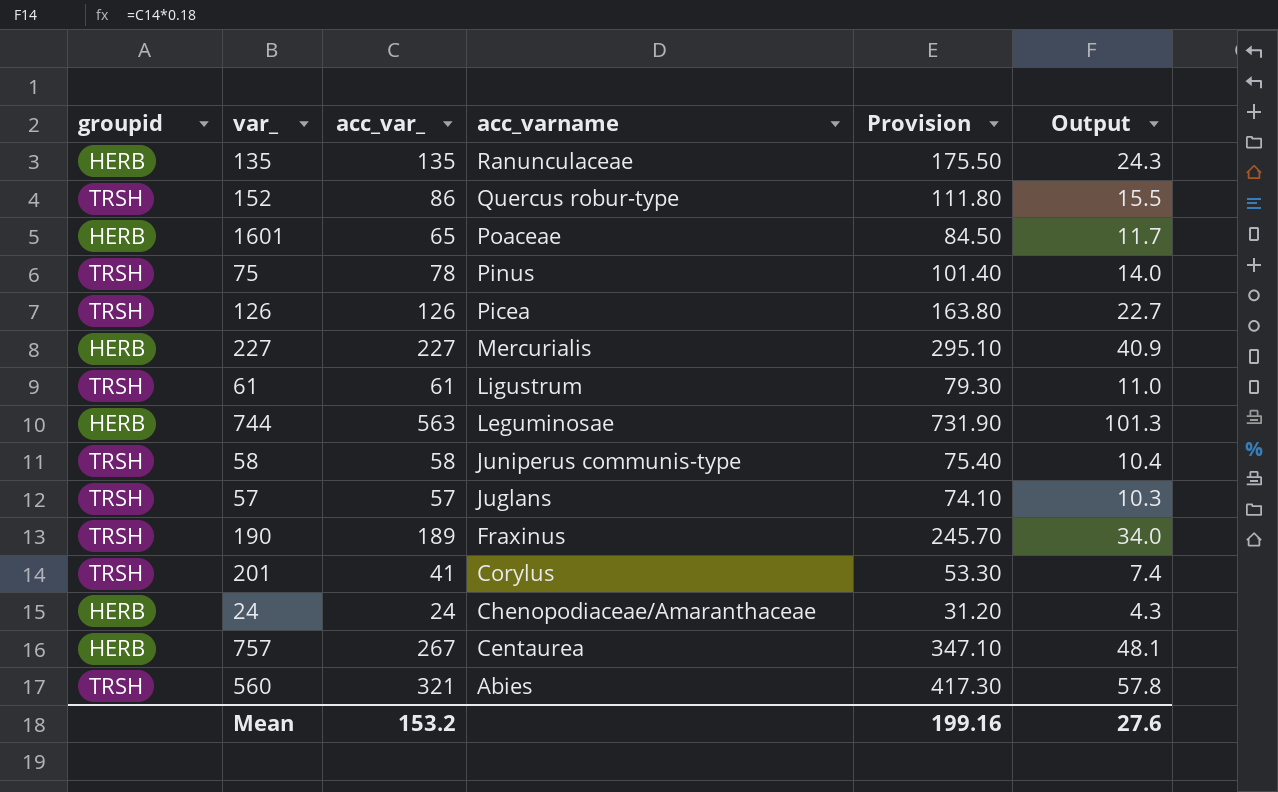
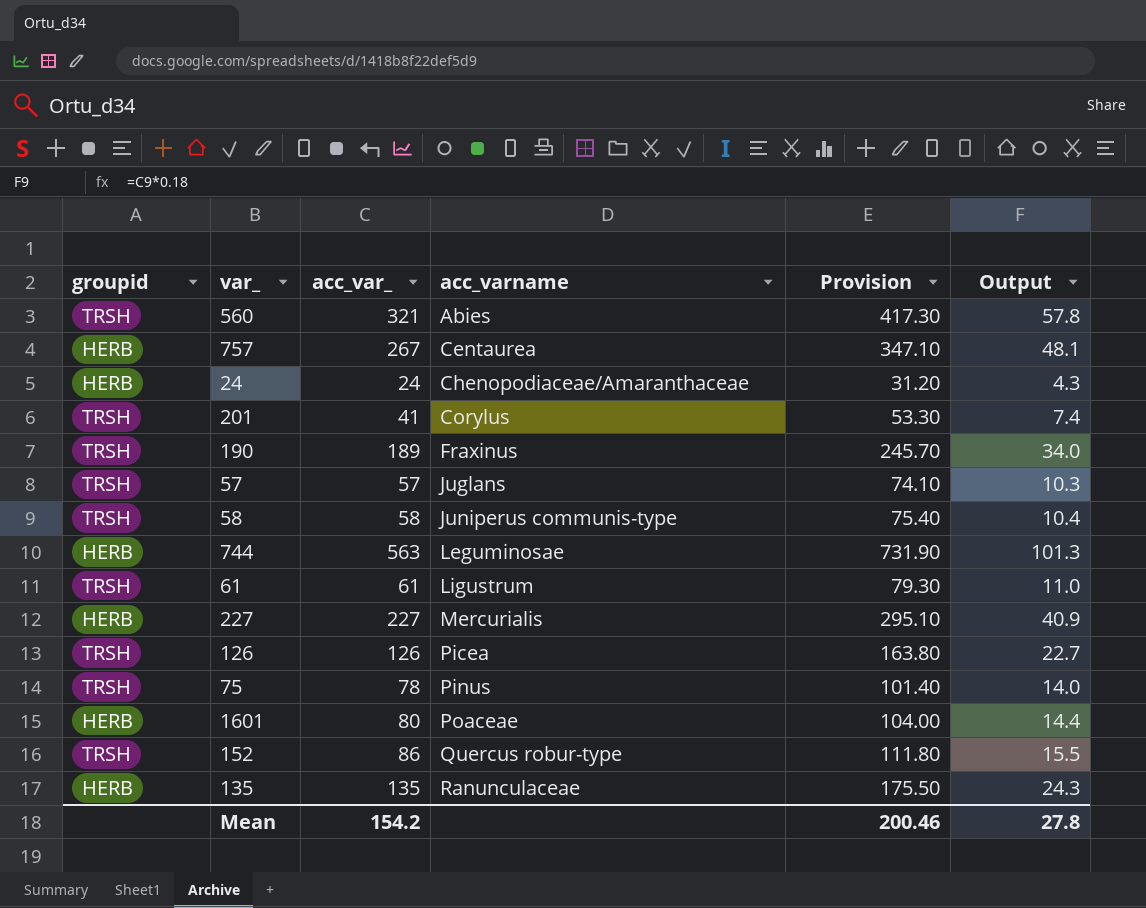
row order: acc_varname descending -> acc_varname ascending
1601 | acc_var_: 65 -> 80
1601 | Provision: 84.50 -> 104.00
1601 | Output: 11.7 -> 14.4
Mean | acc_var_: 153.2 -> 154.2
Mean | Provision: 199.16 -> 200.46
Mean | Output: 27.6 -> 27.8

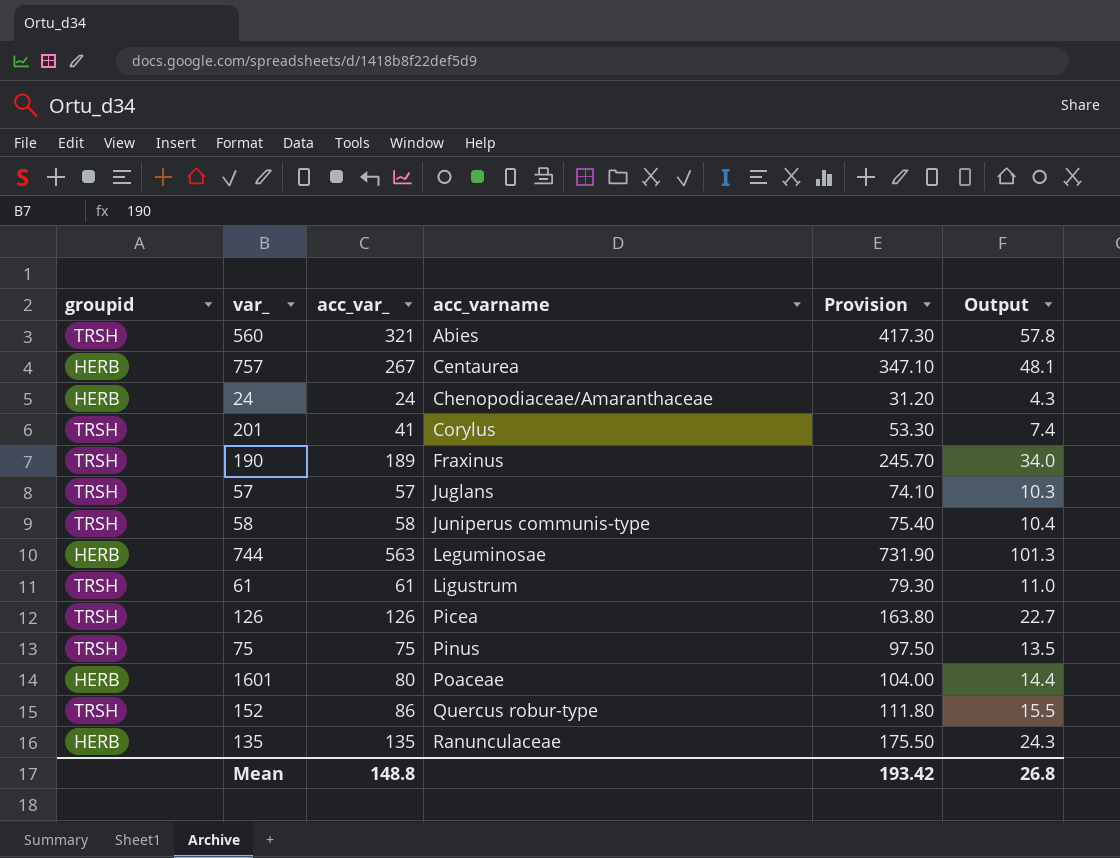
row 227: HERB | 227 | Mercurialis | 295.10 | 40.9 -> none
75 | acc_var_: 78 -> 75
75 | Provision: 101.40 -> 97.50
75 | Output: 14.0 -> 13.5
Mean | acc_var_: 154.2 -> 148.8
Mean | Provision: 200.46 -> 193.42
Mean | Output: 27.8 -> 26.8

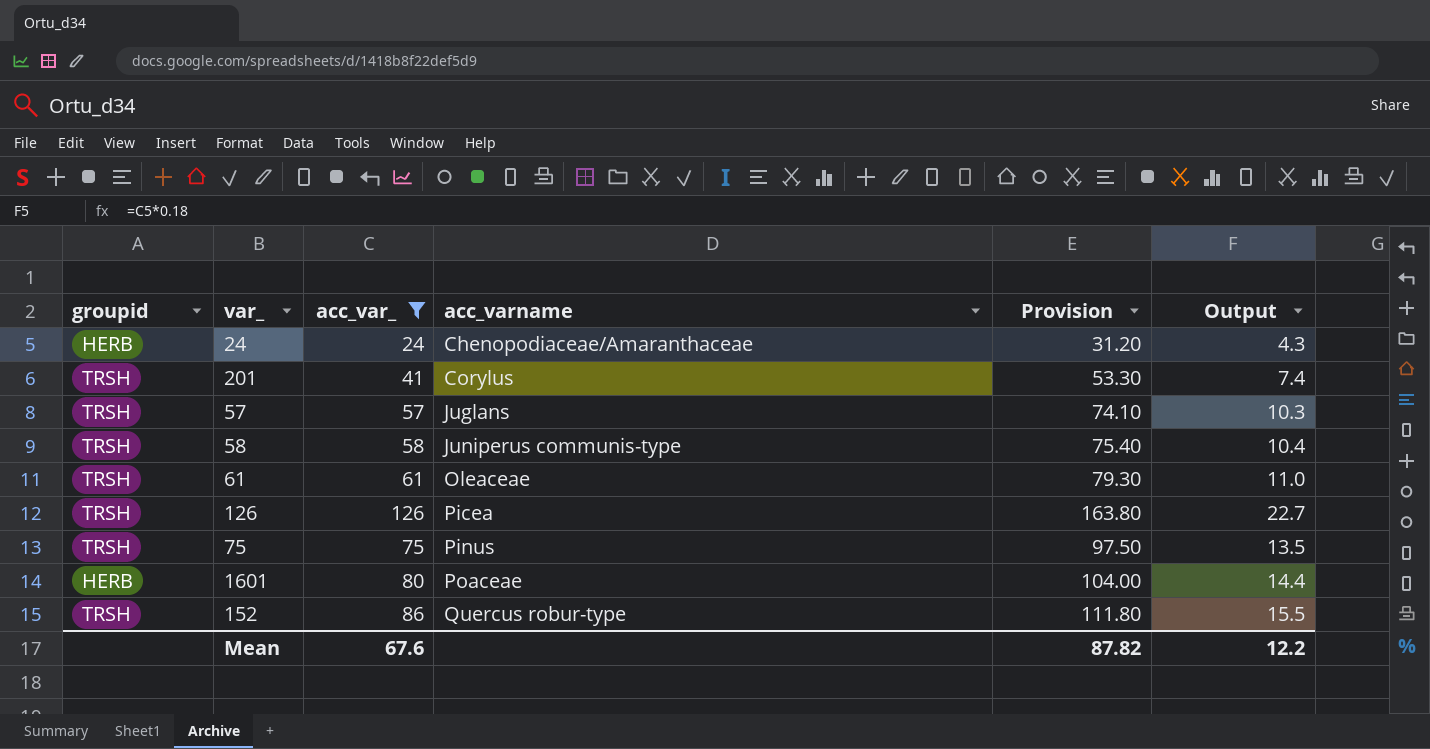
filter: none -> acc_var_ <= 126
61 | acc_varname: Ligustrum -> Oleaceae
Mean | acc_var_: 148.8 -> 67.6
Mean | Provision: 193.42 -> 87.82
Mean | Output: 26.8 -> 12.2

